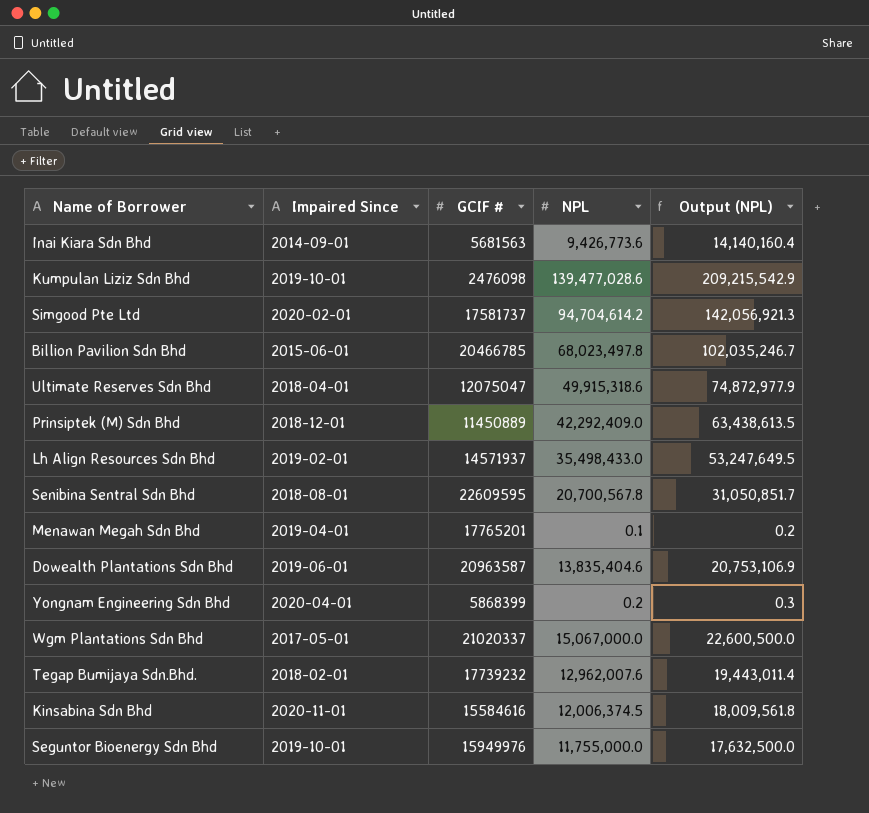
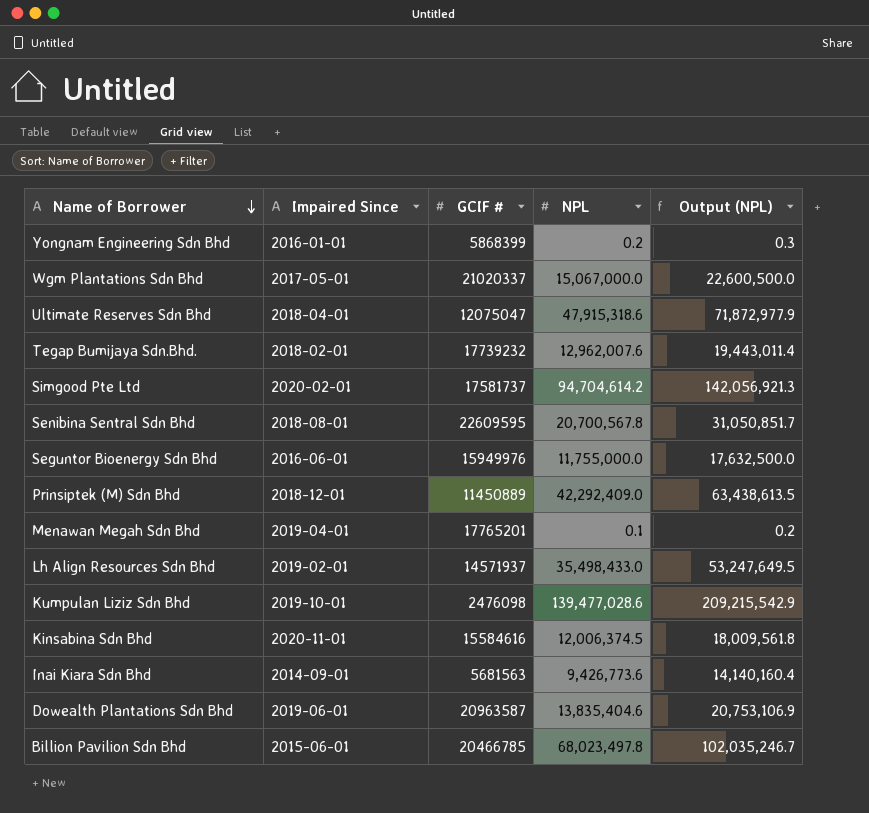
row order: none -> Name of Borrower descending
Yongnam Engineering Sdn Bhd | Impaired Since: 2020-04-01 -> 2016-01-01
Ultimate Reserves Sdn Bhd | NPL: 49,915,318.6 -> 47,915,318.6
Ultimate Reserves Sdn Bhd | Output (NPL): 74,872,977.9 -> 71,872,977.9
Seguntor Bioenergy Sdn Bhd | Impaired Since: 2019-10-01 -> 2016-06-01

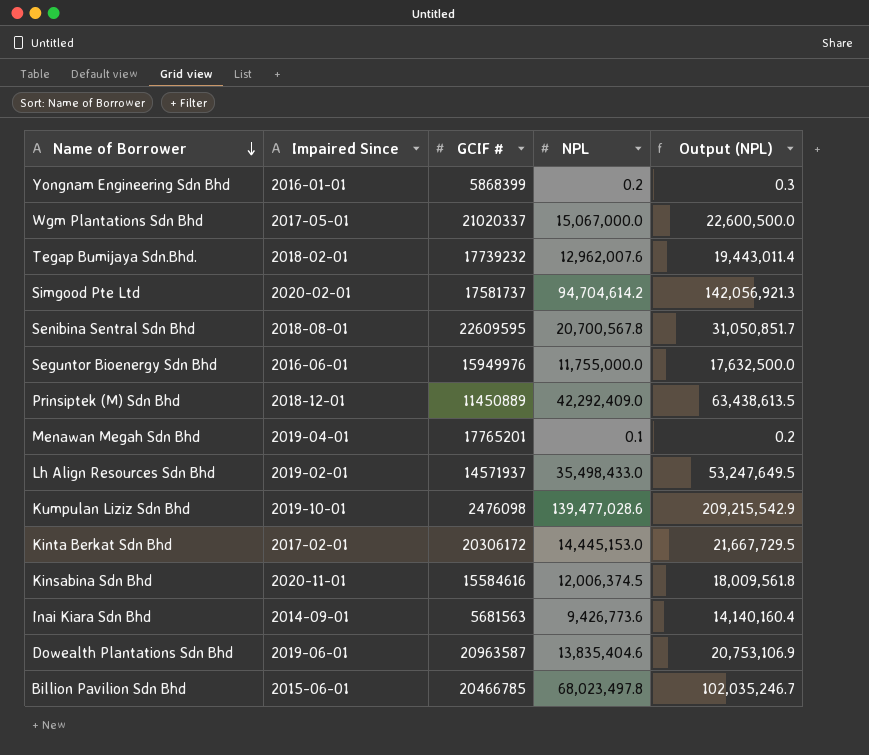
row Ultimate Reserves Sdn Bhd: 2018-04-01 | 12075047 | 47,915,318.6 | 71,872,977.9 -> none
row Kinta Berkat Sdn Bhd: none -> 2017-02-01 | 20306172 | 14,445,153.0 | 21,667,729.5

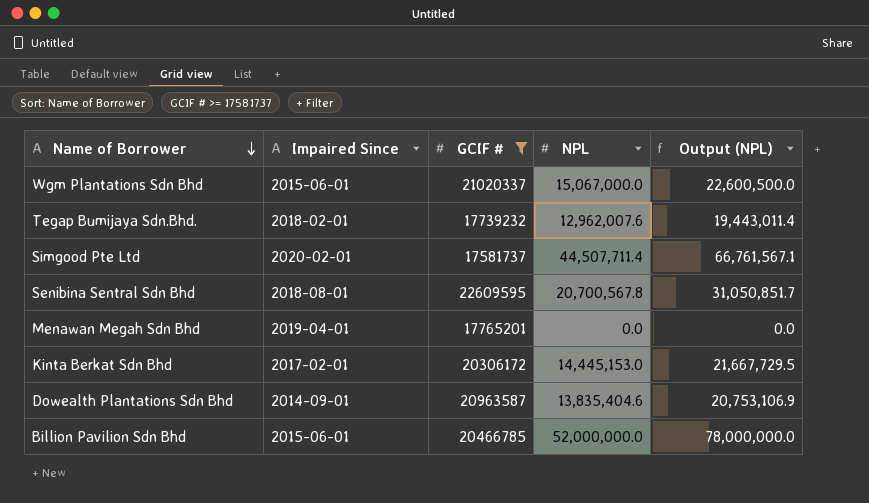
filter: none -> GCIF # >= 17581737
Wgm Plantations Sdn Bhd | Impaired Since: 2017-05-01 -> 2015-06-01
Simgood Pte Ltd | NPL: 94,704,614.2 -> 44,507,711.4
Simgood Pte Ltd | Output (NPL): 142,056,921.3 -> 66,761,567.1
Menawan Megah Sdn Bhd | NPL: 0.1 -> 0.0
Menawan Megah Sdn Bhd | Output (NPL): 0.2 -> 0.0
Dowealth Plantations Sdn Bhd | Impaired Since: 2019-06-01 -> 2014-09-01
Billion Pavilion Sdn Bhd | NPL: 68,023,497.8 -> 52,000,000.0
Billion Pavilion Sdn Bhd | Output (NPL): 102,035,246.7 -> 78,000,000.0

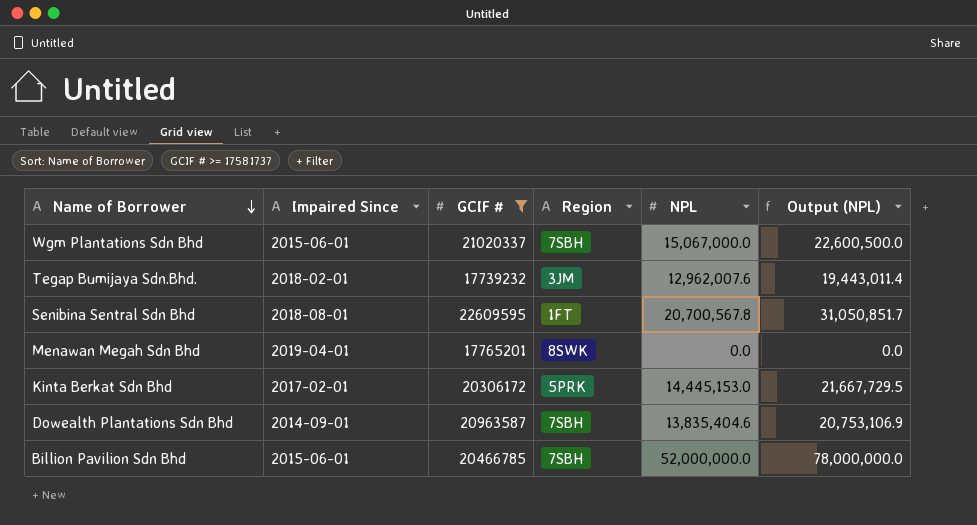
column Region | position: none -> 4
row Simgood Pte Ltd: 2020-02-01 | 17581737 | 44,507,711.4 | 66,761,567.1 -> none

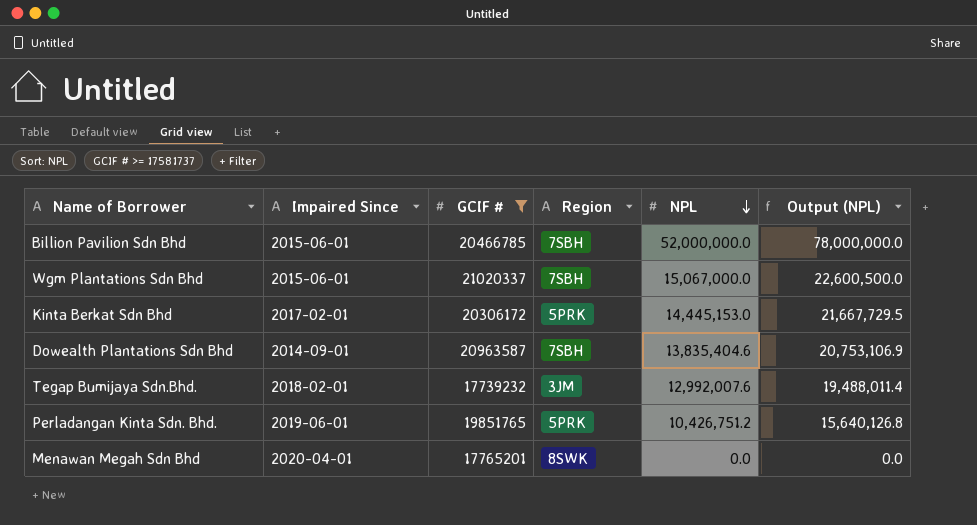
row order: Name of Borrower descending -> NPL descending
row Senibina Sentral Sdn Bhd: 2018-08-01 | 22609595 | 1FT | 20,700,567.8 | 31,050,851.7 -> none
Tegap Bumijaya Sdn.Bhd. | NPL: 12,962,007.6 -> 12,992,007.6
Tegap Bumijaya Sdn.Bhd. | Output (NPL): 19,443,011.4 -> 19,488,011.4
row Perladangan Kinta Sdn. Bhd.: none -> 2019-06-01 | 19851765 | 5PRK | 10,426,751.2 | 15,640,126.8
Menawan Megah Sdn Bhd | Impaired Since: 2019-04-01 -> 2020-04-01

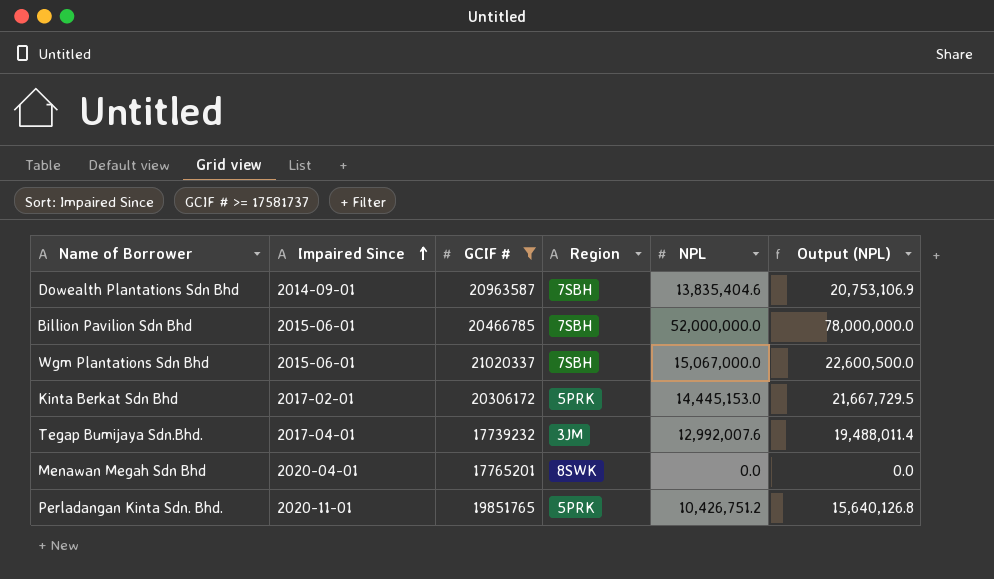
row order: NPL descending -> Impaired Since ascending
Tegap Bumijaya Sdn.Bhd. | Impaired Since: 2018-02-01 -> 2017-04-01
Perladangan Kinta Sdn. Bhd. | Impaired Since: 2019-06-01 -> 2020-11-01

